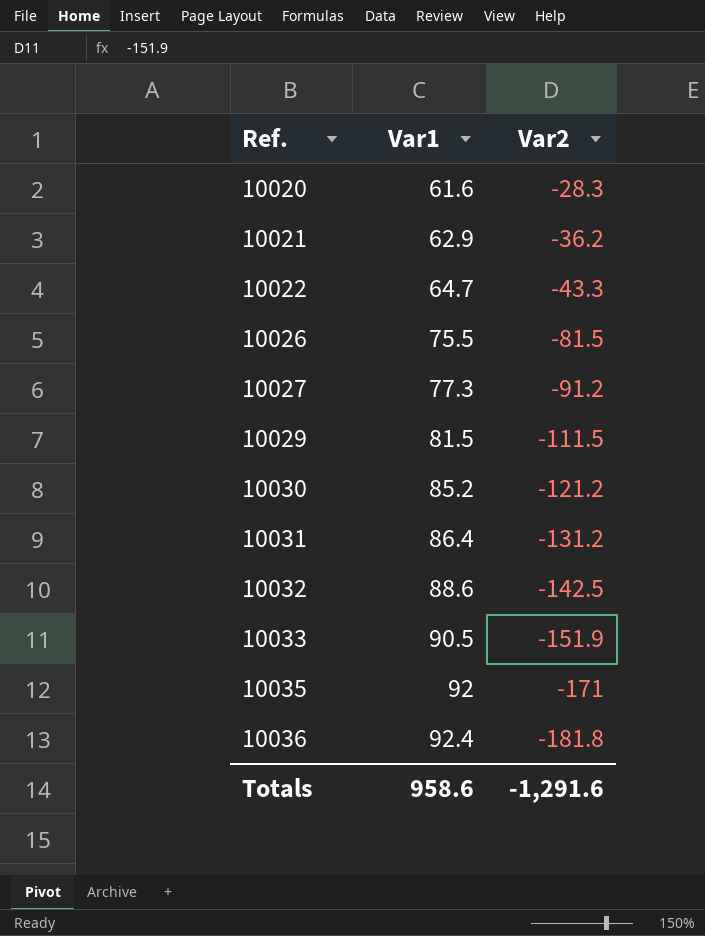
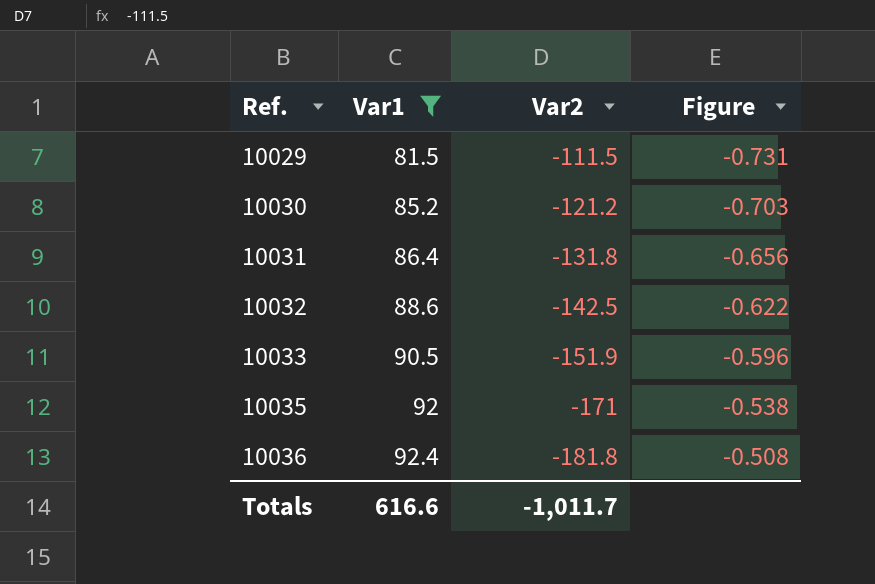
filter: none -> Var1 >= 81.5
column Figure | formula: none -> [Var1] / [Var2]
10031 | Var2: -131.2 -> -131.8
Totals | Var1: 958.6 -> 616.6
Totals | Var2: -1,291.6 -> -1,011.7

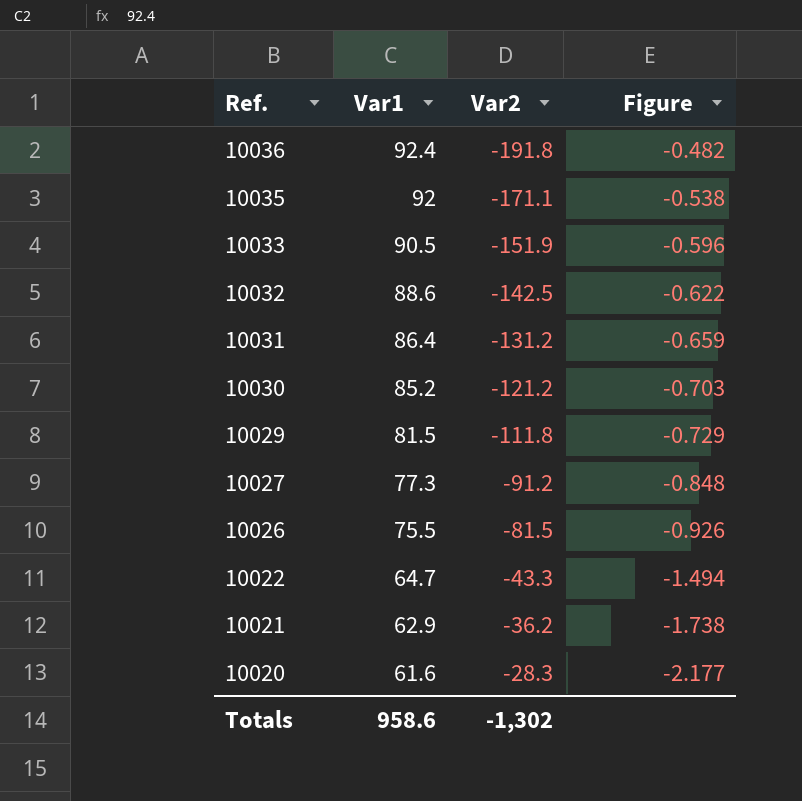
filter: Var1 >= 81.5 -> none
row order: Ref. ascending -> Ref. descending
10036 | Var2: -181.8 -> -191.8
10036 | Figure: -0.508 -> -0.482
10035 | Var2: -171 -> -171.1
10031 | Var2: -131.8 -> -131.2
10031 | Figure: -0.656 -> -0.659
10029 | Var2: -111.5 -> -111.8
10029 | Figure: -0.731 -> -0.729
Totals | Var1: 616.6 -> 958.6
Totals | Var2: -1,011.7 -> -1,302

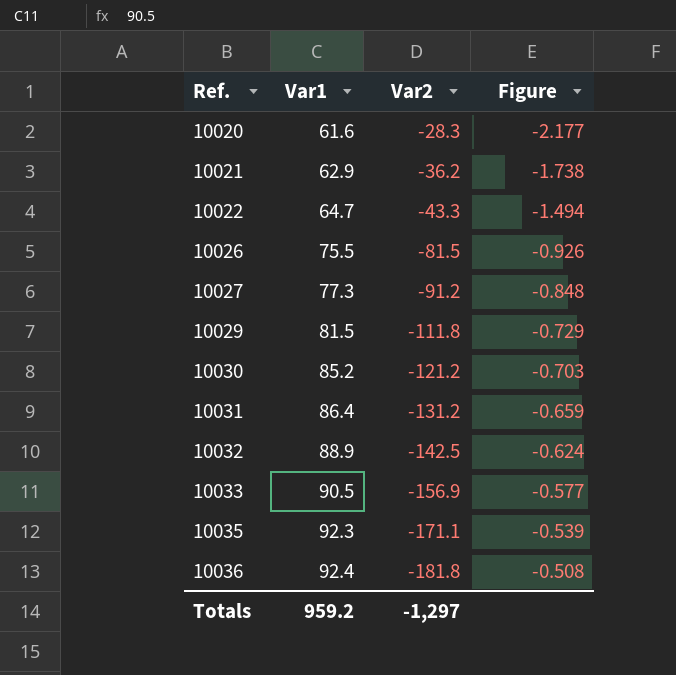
row order: Ref. descending -> Ref. ascending
10032 | Var1: 88.6 -> 88.9
10032 | Figure: -0.622 -> -0.624
10033 | Var2: -151.9 -> -156.9
10033 | Figure: -0.596 -> -0.577
10035 | Var1: 92 -> 92.3
10035 | Figure: -0.538 -> -0.539
10036 | Var2: -191.8 -> -181.8
10036 | Figure: -0.482 -> -0.508
Totals | Var1: 958.6 -> 959.2
Totals | Var2: -1,302 -> -1,297

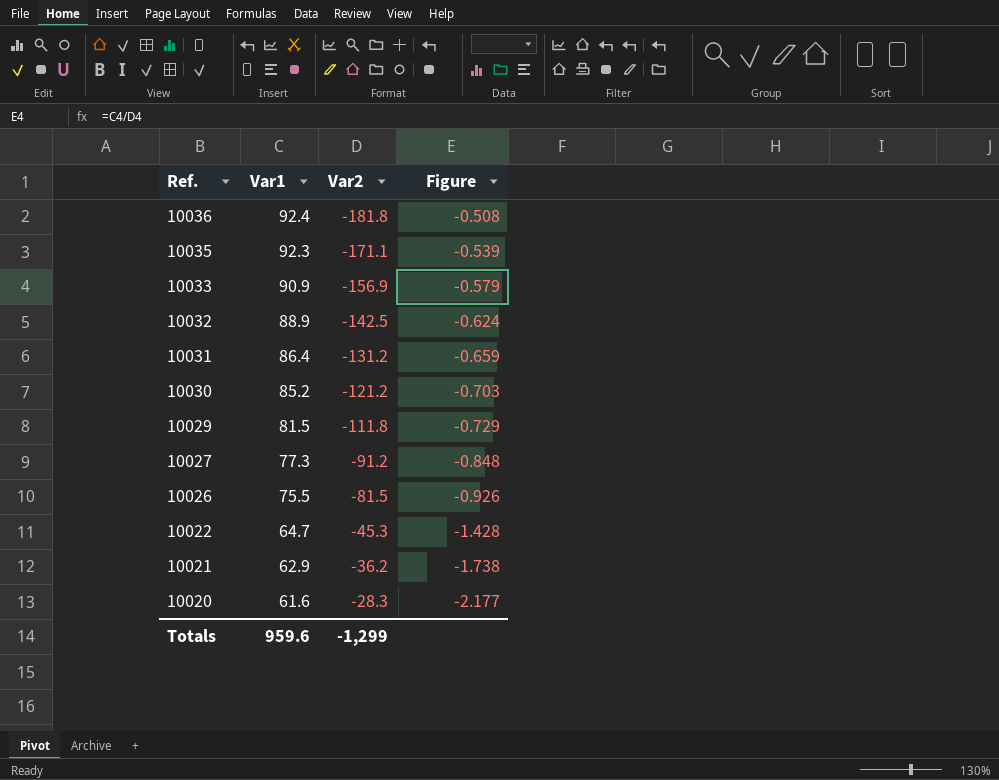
row order: Ref. ascending -> Ref. descending
10033 | Var1: 90.5 -> 90.9
10033 | Figure: -0.577 -> -0.579
10022 | Var2: -43.3 -> -45.3
10022 | Figure: -1.494 -> -1.428
Totals | Var1: 959.2 -> 959.6
Totals | Var2: -1,297 -> -1,299

